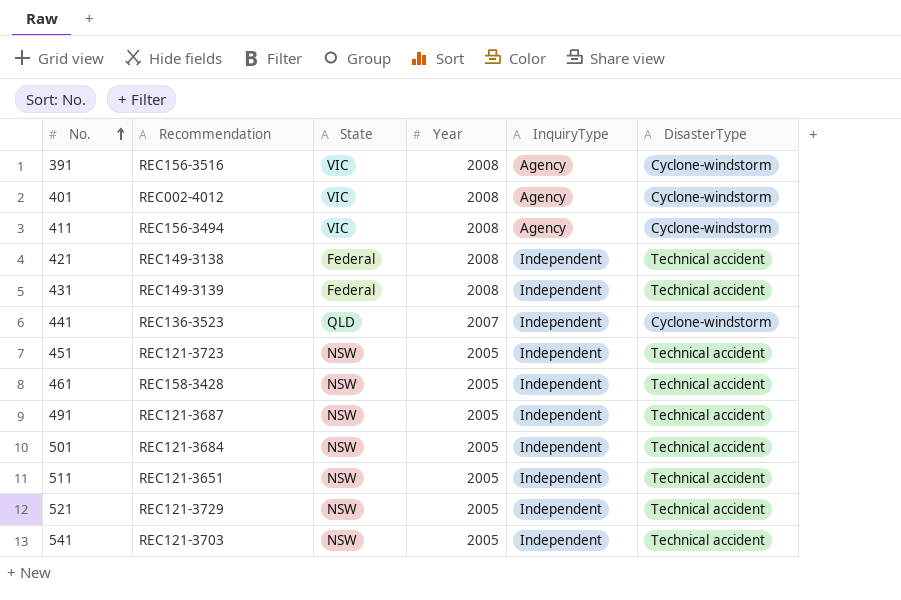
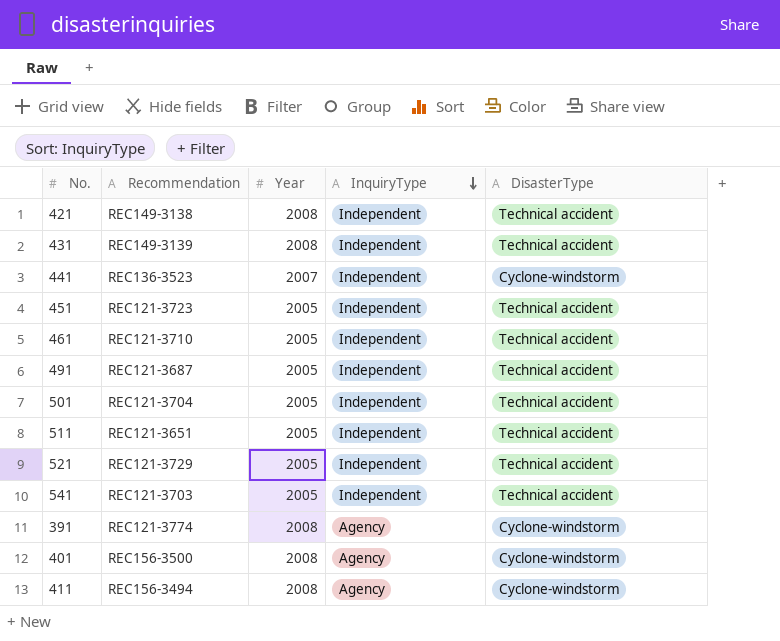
row order: No. ascending -> InquiryType descending
column State | position: 3 -> none
461 | Recommendation: REC158-3428 -> REC121-3710
501 | Recommendation: REC121-3684 -> REC121-3704
391 | Recommendation: REC156-3516 -> REC121-3774
401 | Recommendation: REC002-4012 -> REC156-3500

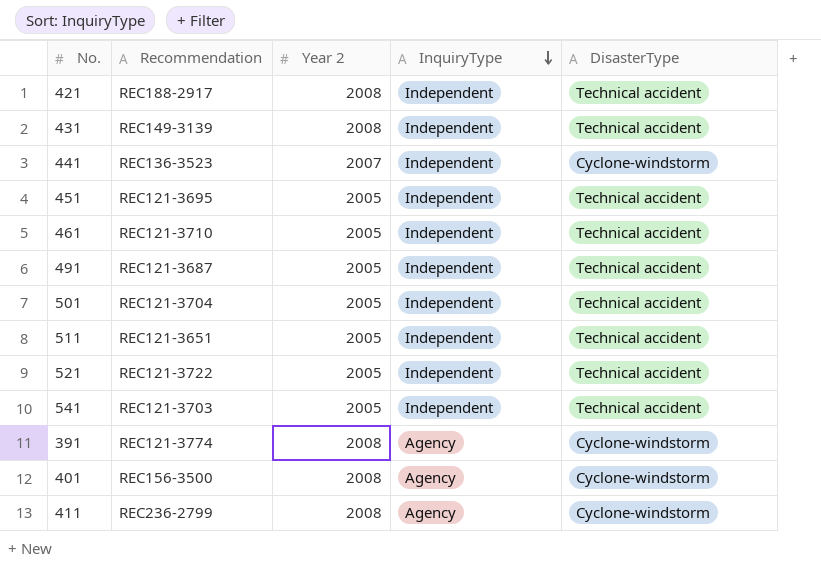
column name: Year -> Year 2
421 | Recommendation: REC149-3138 -> REC188-2917
451 | Recommendation: REC121-3723 -> REC121-3695
521 | Recommendation: REC121-3729 -> REC121-3722
411 | Recommendation: REC156-3494 -> REC236-2799

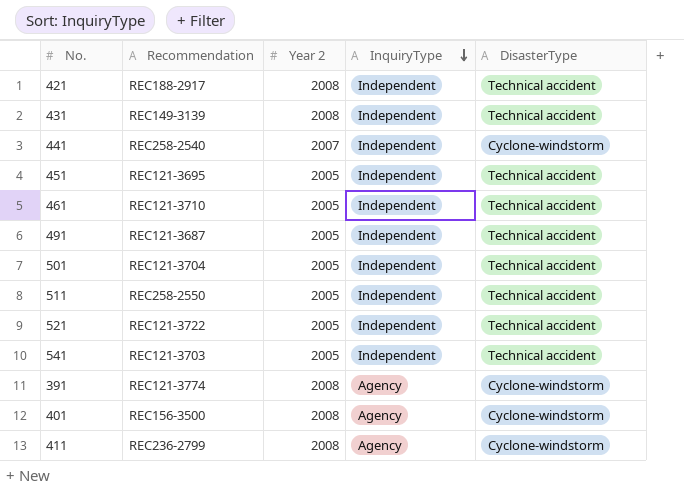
441 | Recommendation: REC136-3523 -> REC258-2540
511 | Recommendation: REC121-3651 -> REC258-2550

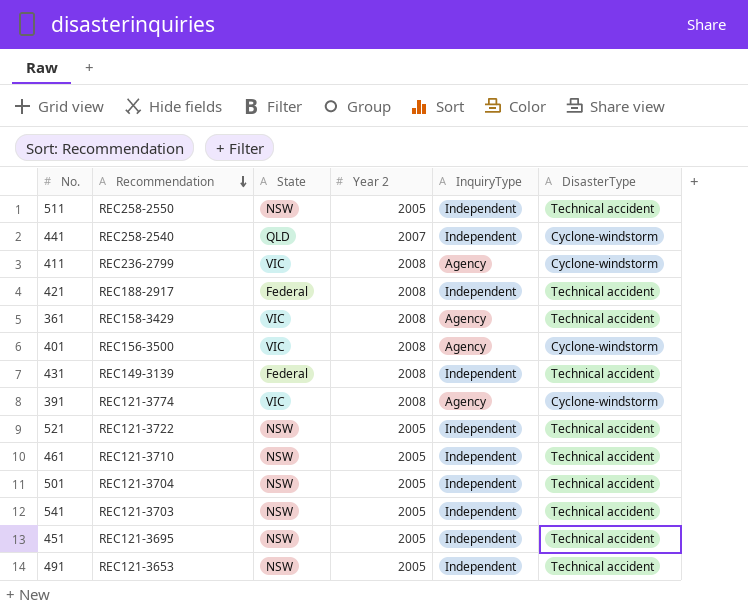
row order: InquiryType descending -> Recommendation descending
column State | position: none -> 3
row 361: none -> REC158-3429 | VIC | 2008 | Agency | Technical accident
491 | Recommendation: REC121-3687 -> REC121-3653

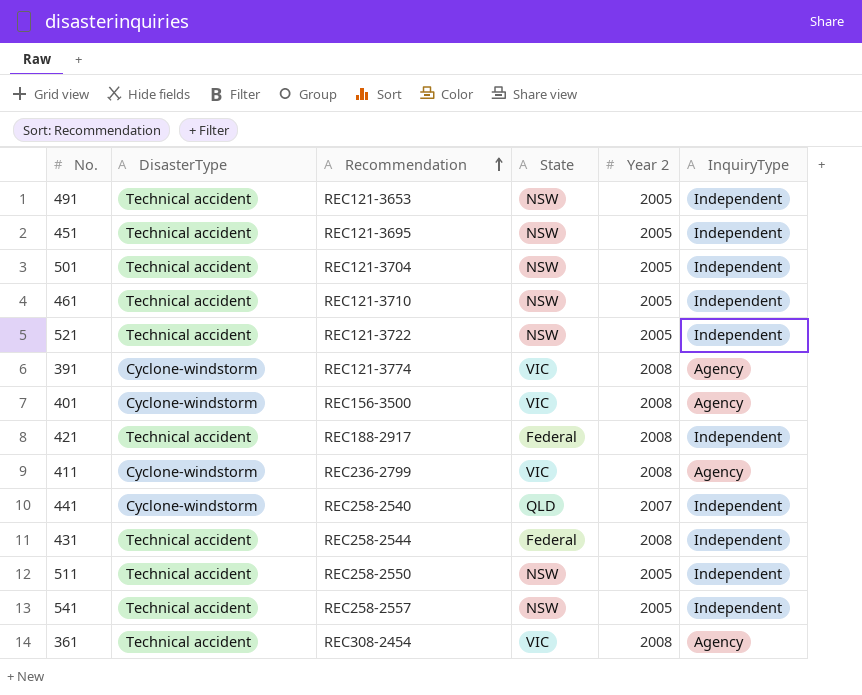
row order: Recommendation descending -> Recommendation ascending
column DisasterType | position: 6 -> 2
431 | Recommendation: REC149-3139 -> REC258-2544
541 | Recommendation: REC121-3703 -> REC258-2557
361 | Recommendation: REC158-3429 -> REC308-2454

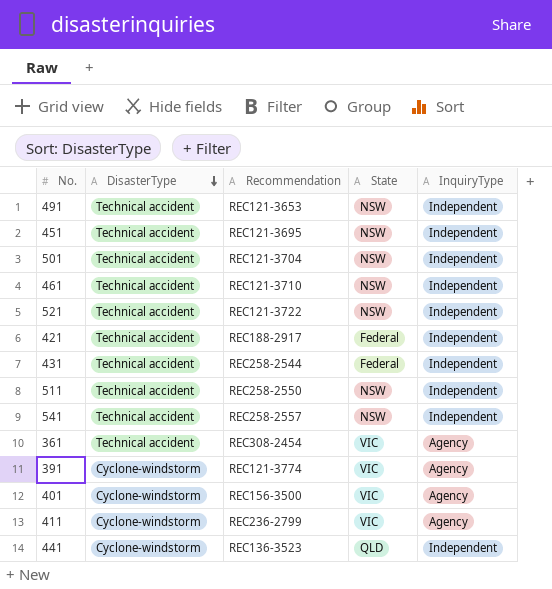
row order: Recommendation ascending -> DisasterType descending
column Year 2 | position: 5 -> none
441 | Recommendation: REC258-2540 -> REC136-3523

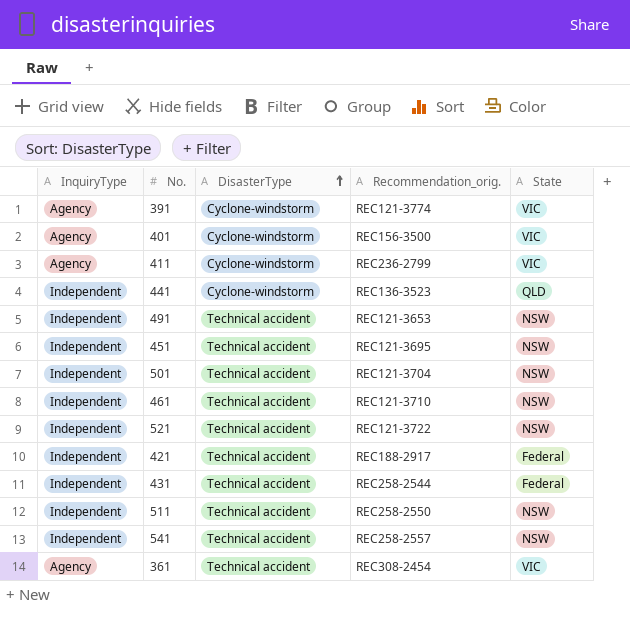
row order: DisasterType descending -> DisasterType ascending
column InquiryType | position: 5 -> 1
column name: Recommendation -> Recommendation_orig.

